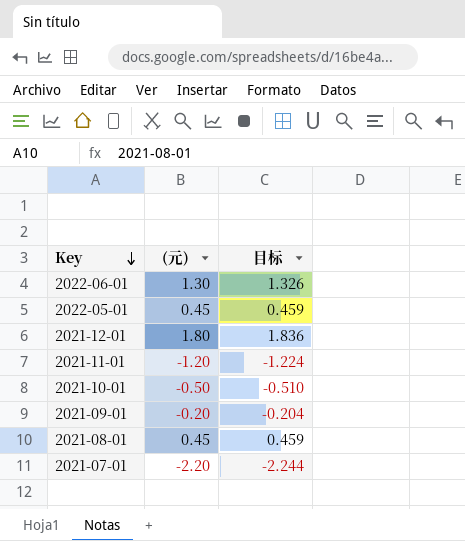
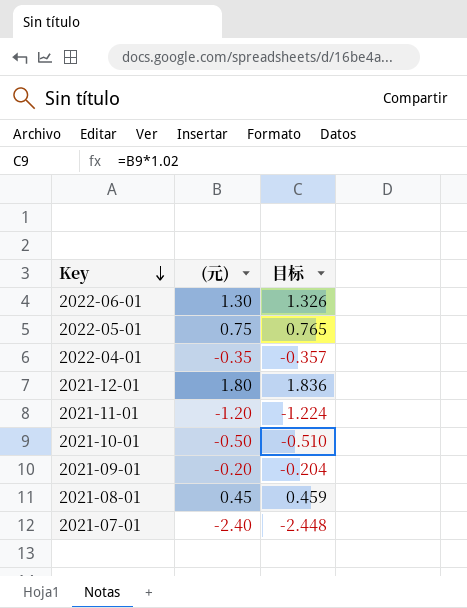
2022-05-01 | (元): 0.45 -> 0.75
2022-05-01 | 目标: 0.459 -> 0.765
row 2022-04-01: none -> -0.35 | -0.357
2021-07-01 | (元): -2.20 -> -2.40
2021-07-01 | 目标: -2.244 -> -2.448

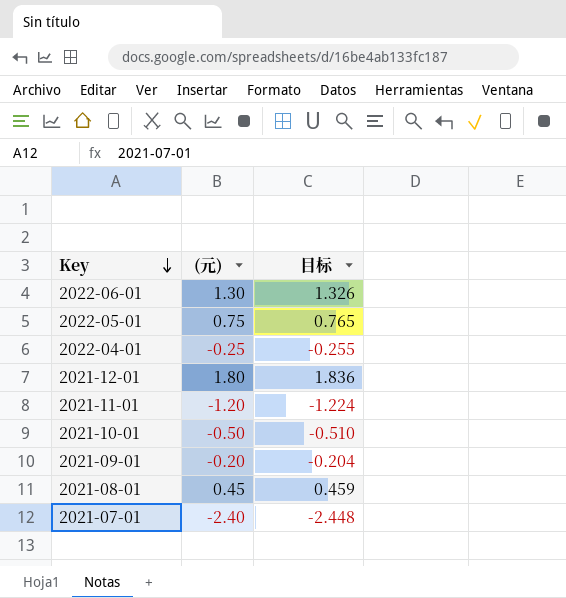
2022-04-01 | (元): -0.35 -> -0.25
2022-04-01 | 目标: -0.357 -> -0.255

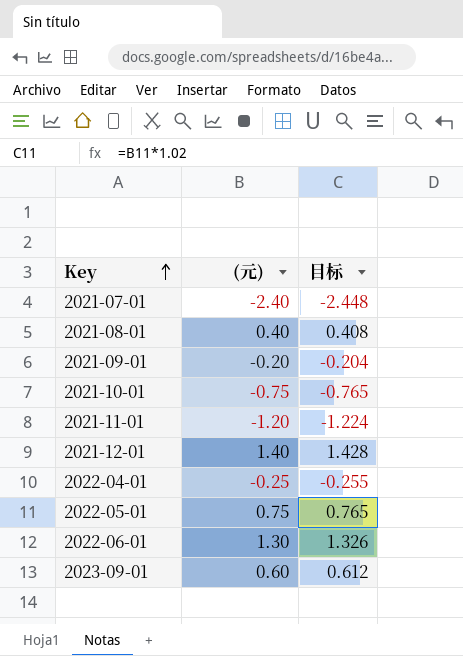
row order: Key descending -> Key ascending
2021-08-01 | (元): 0.45 -> 0.40
2021-08-01 | 目标: 0.459 -> 0.408
2021-10-01 | (元): -0.50 -> -0.75
2021-10-01 | 目标: -0.510 -> -0.765
2021-12-01 | (元): 1.80 -> 1.40
2021-12-01 | 目标: 1.836 -> 1.428
row 2023-09-01: none -> 0.60 | 0.612

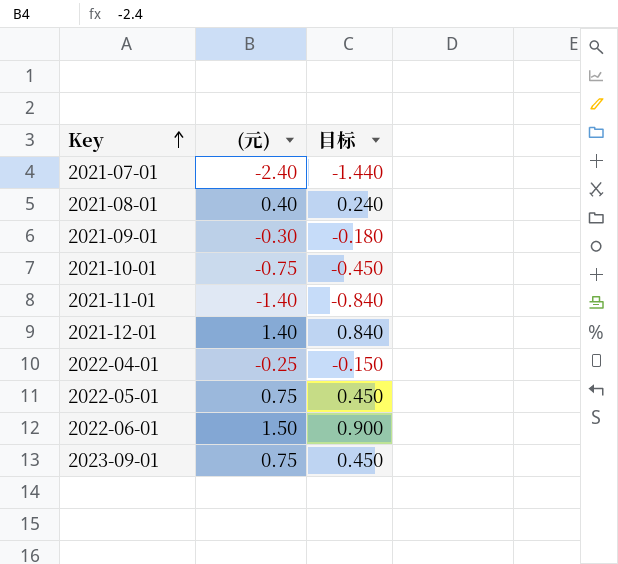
column 目标 | formula: [(元)] * 1.02 -> [(元)] * 0.6
2021-09-01 | (元): -0.20 -> -0.30
2021-11-01 | (元): -1.20 -> -1.40
2022-06-01 | (元): 1.30 -> 1.50
2023-09-01 | (元): 0.60 -> 0.75

